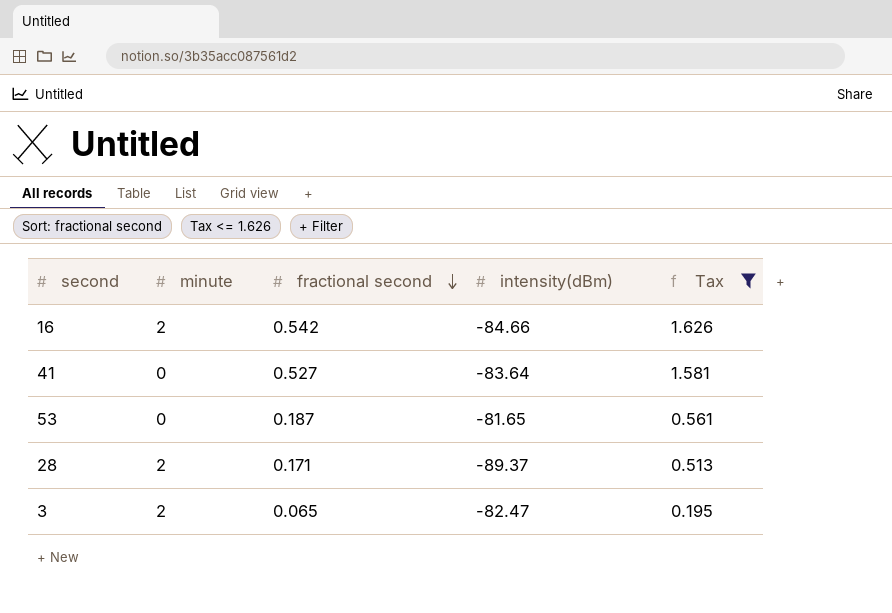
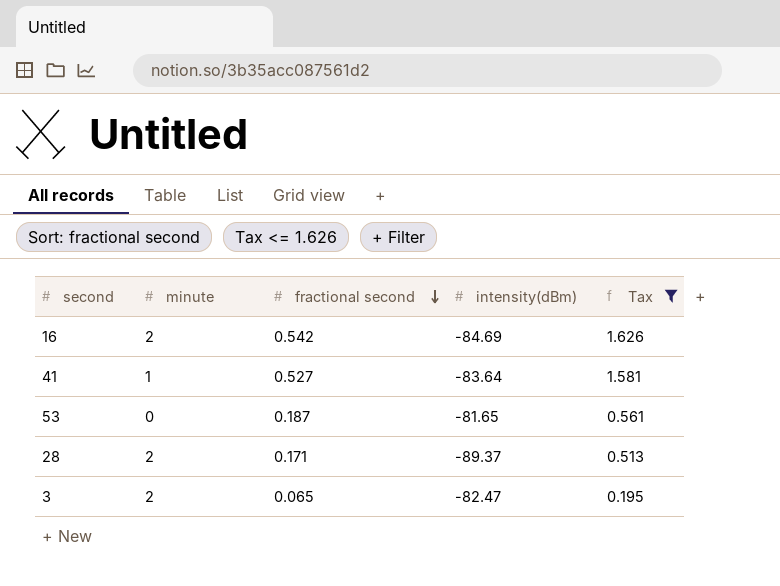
16 | intensity(dBm): -84.66 -> -84.69
41 | minute: 0 -> 1

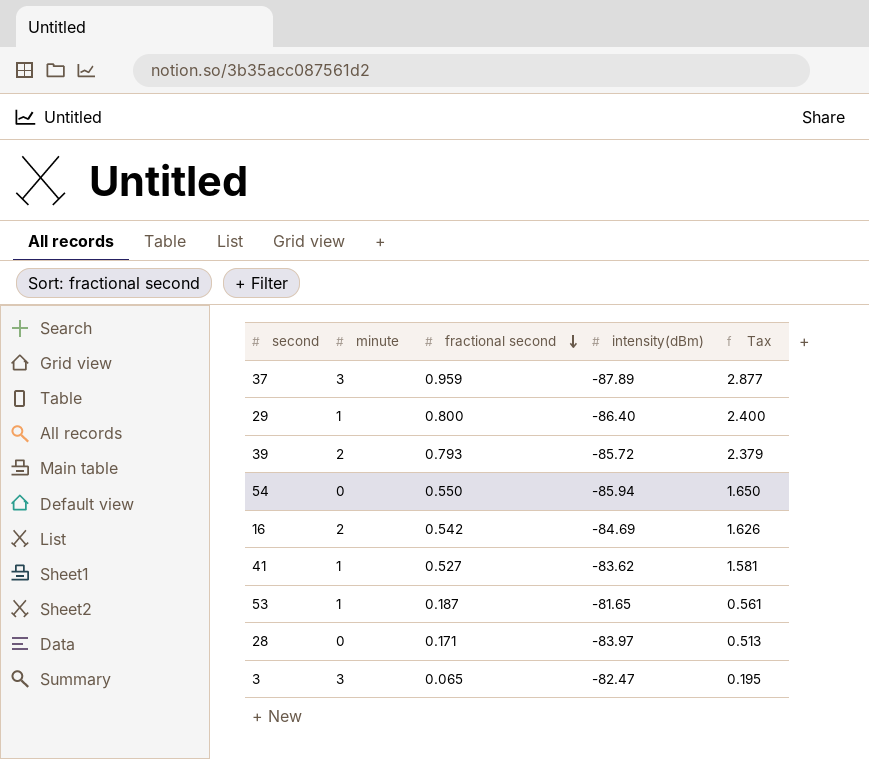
filter: Tax <= 1.626 -> none
41 | intensity(dBm): -83.64 -> -83.62
53 | minute: 0 -> 1
28 | minute: 2 -> 0
28 | intensity(dBm): -89.37 -> -83.97
3 | minute: 2 -> 3

